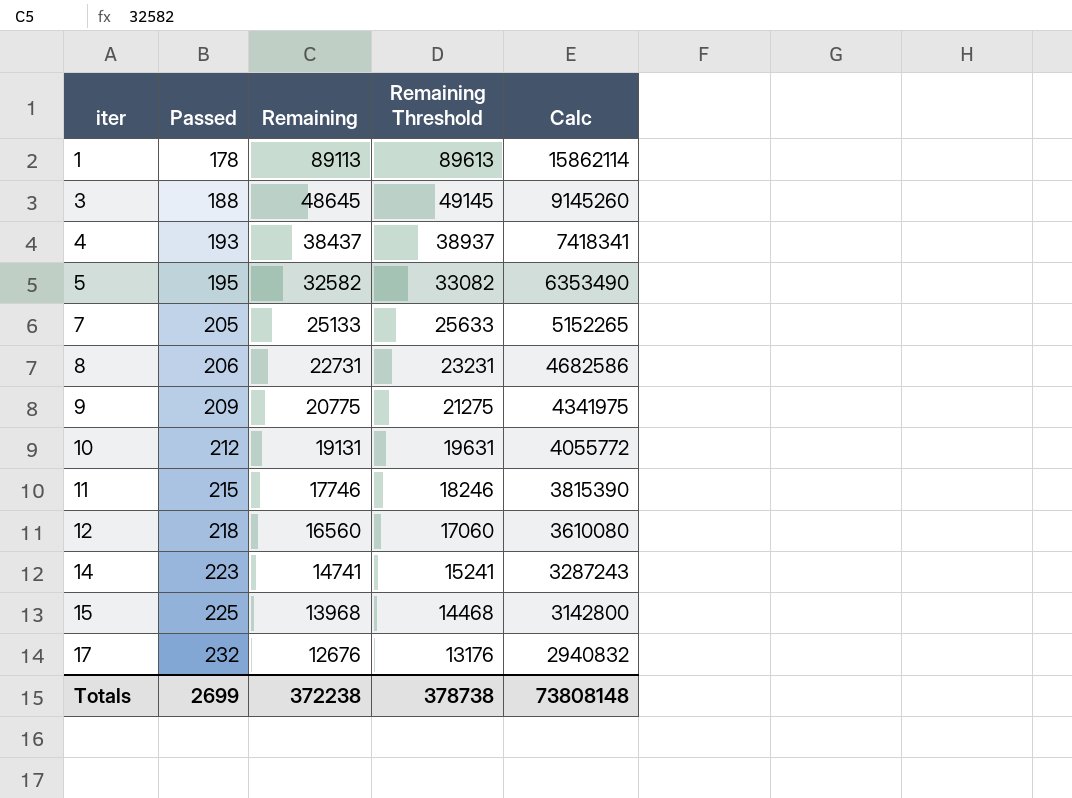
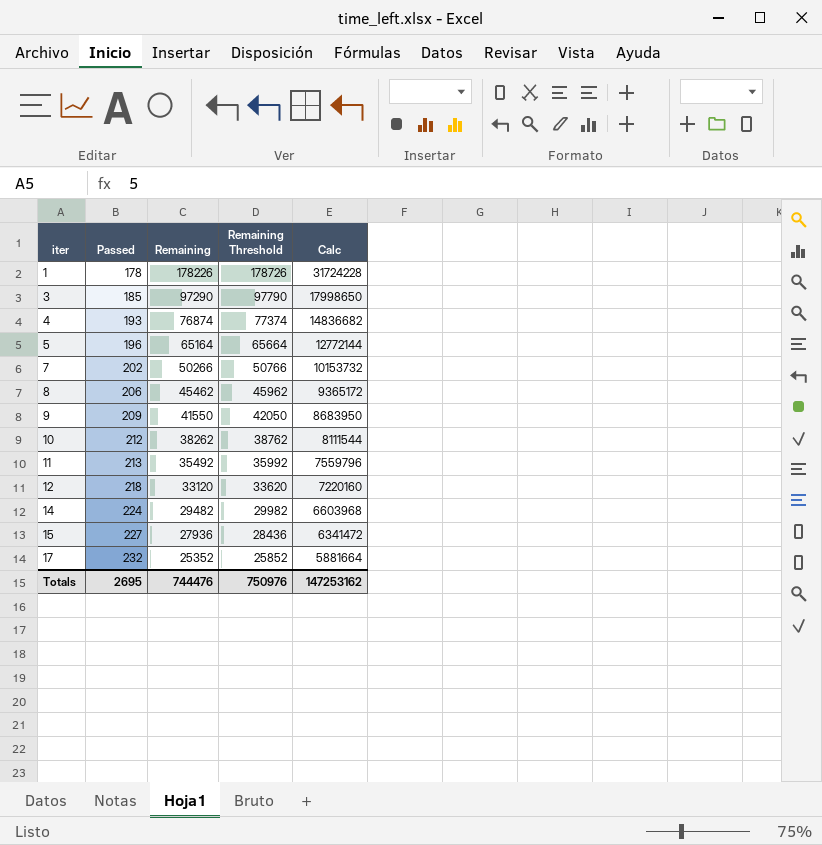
1 | Remaining: 89113 -> 178226
1 | Remaining Threshold: 89613 -> 178726
1 | Calc: 15862114 -> 31724228
3 | Passed: 188 -> 185
3 | Remaining: 48645 -> 97290
3 | Remaining Threshold: 49145 -> 97790
3 | Calc: 9145260 -> 17998650
4 | Remaining: 38437 -> 76874
4 | Remaining Threshold: 38937 -> 77374
4 | Calc: 7418341 -> 14836682
5 | Passed: 195 -> 196
5 | Remaining: 32582 -> 65164
5 | Remaining Threshold: 33082 -> 65664
5 | Calc: 6353490 -> 12772144
7 | Passed: 205 -> 202
7 | Remaining: 25133 -> 50266
7 | Remaining Threshold: 25633 -> 50766
7 | Calc: 5152265 -> 10153732
8 | Remaining: 22731 -> 45462
8 | Remaining Threshold: 23231 -> 45962
8 | Calc: 4682586 -> 9365172
9 | Remaining: 20775 -> 41550
9 | Remaining Threshold: 21275 -> 42050
9 | Calc: 4341975 -> 8683950
10 | Remaining: 19131 -> 38262
10 | Remaining Threshold: 19631 -> 38762
10 | Calc: 4055772 -> 8111544
11 | Passed: 215 -> 213
11 | Remaining: 17746 -> 35492
11 | Remaining Threshold: 18246 -> 35992
11 | Calc: 3815390 -> 7559796
12 | Remaining: 16560 -> 33120
12 | Remaining Threshold: 17060 -> 33620
12 | Calc: 3610080 -> 7220160
14 | Passed: 223 -> 224
14 | Remaining: 14741 -> 29482
14 | Remaining Threshold: 15241 -> 29982
14 | Calc: 3287243 -> 6603968
15 | Passed: 225 -> 227
15 | Remaining: 13968 -> 27936
15 | Remaining Threshold: 14468 -> 28436
15 | Calc: 3142800 -> 6341472
17 | Remaining: 12676 -> 25352
17 | Remaining Threshold: 13176 -> 25852
17 | Calc: 2940832 -> 5881664
Totals | Passed: 2699 -> 2695
Totals | Remaining: 372238 -> 744476
Totals | Remaining Threshold: 378738 -> 750976
Totals | Calc: 73808148 -> 147253162

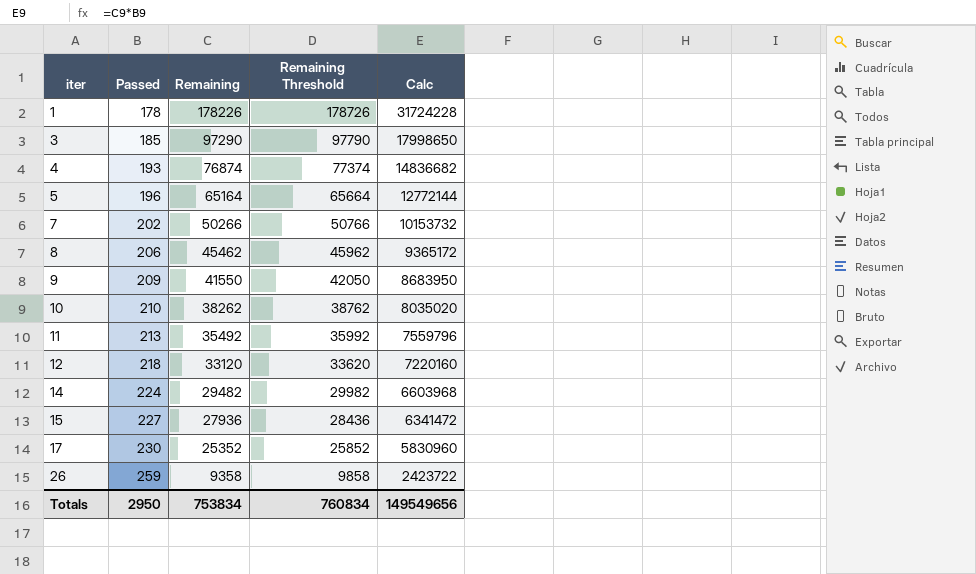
10 | Passed: 212 -> 210
10 | Calc: 8111544 -> 8035020
17 | Passed: 232 -> 230
17 | Calc: 5881664 -> 5830960
row 26: none -> 259 | 9358 | 9858 | 2423722
Totals | Passed: 2695 -> 2950
Totals | Remaining: 744476 -> 753834
Totals | Remaining Threshold: 750976 -> 760834
Totals | Calc: 147253162 -> 149549656

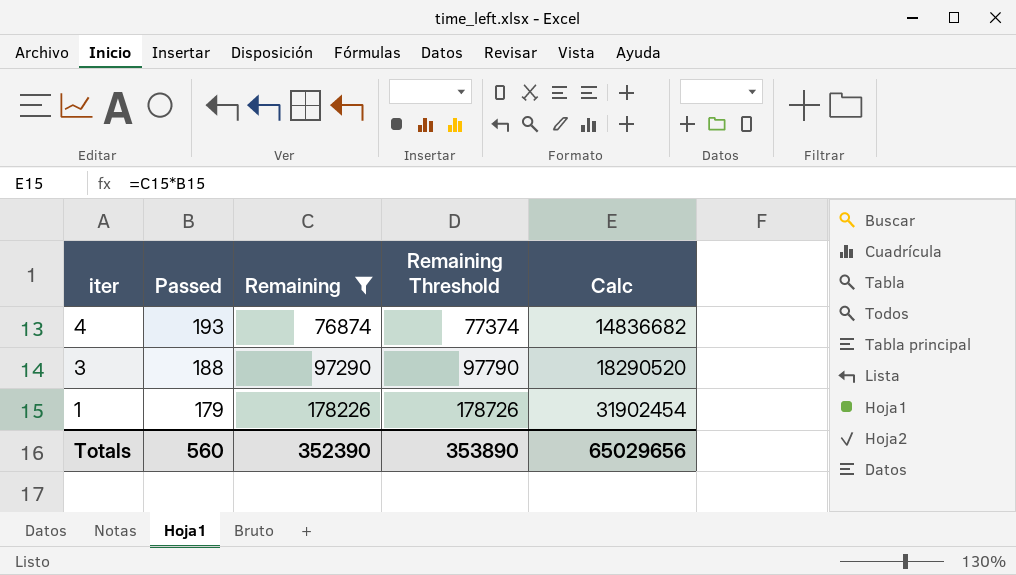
filter: none -> Remaining >= 76874
row order: iter ascending -> iter descending
3 | Passed: 185 -> 188
3 | Calc: 17998650 -> 18290520
1 | Passed: 178 -> 179
1 | Calc: 31724228 -> 31902454
Totals | Passed: 2950 -> 560
Totals | Remaining: 753834 -> 352390
Totals | Remaining Threshold: 760834 -> 353890
Totals | Calc: 149549656 -> 65029656

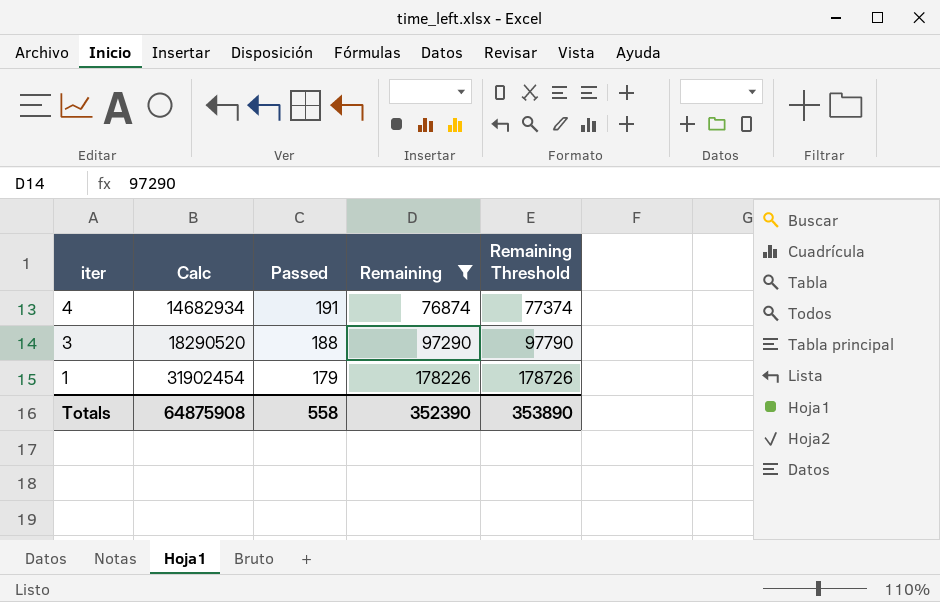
column Calc | position: 5 -> 2
4 | Calc: 14836682 -> 14682934
4 | Passed: 193 -> 191
Totals | Calc: 65029656 -> 64875908
Totals | Passed: 560 -> 558

